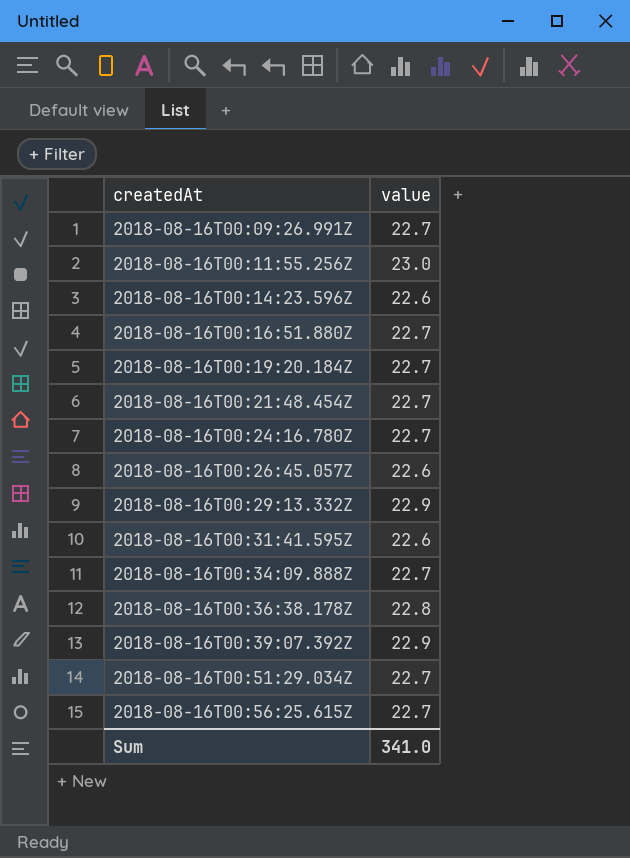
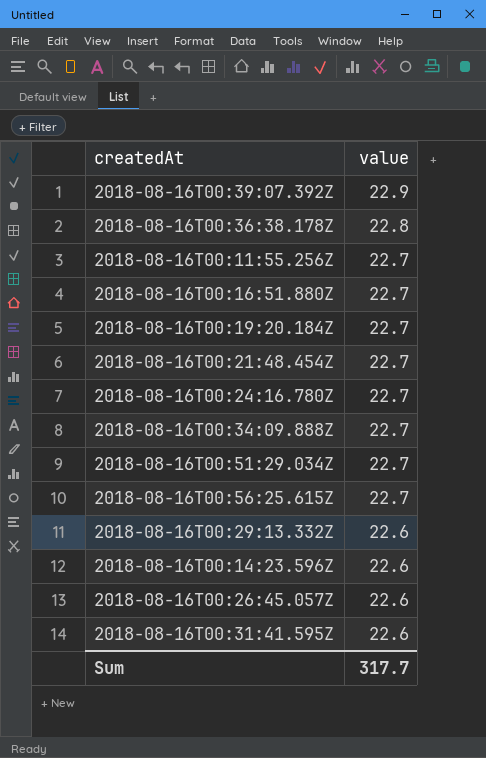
row order: createdAt ascending -> value descending
row 2018-08-16T00:09:26.991Z: 22.7 -> none
2018-08-16T00:11:55.256Z | value: 23.0 -> 22.7
2018-08-16T00:29:13.332Z | value: 22.9 -> 22.6
Sum | value: 341.0 -> 317.7

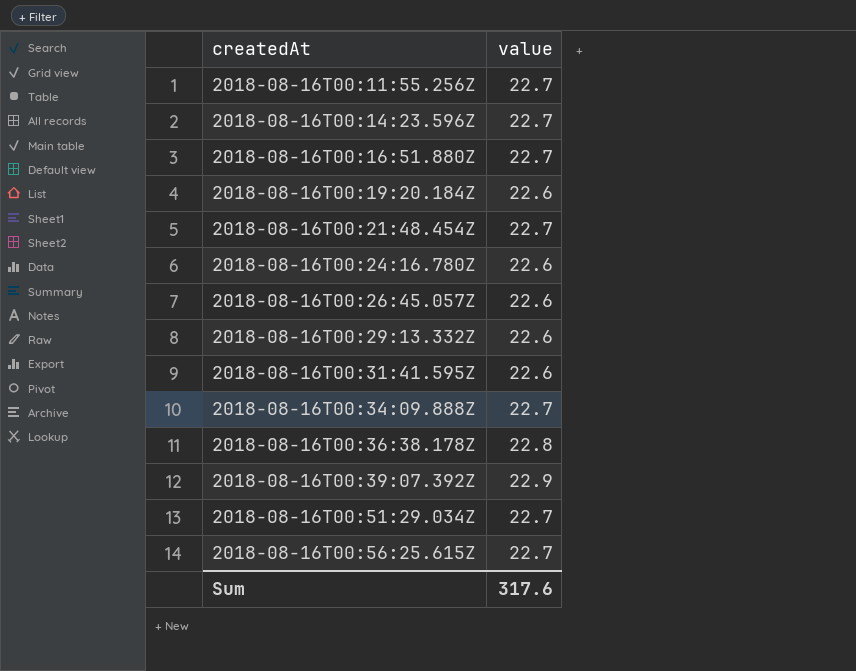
row order: value descending -> createdAt ascending
2018-08-16T00:14:23.596Z | value: 22.6 -> 22.7
2018-08-16T00:19:20.184Z | value: 22.7 -> 22.6
2018-08-16T00:24:16.780Z | value: 22.7 -> 22.6
Sum | value: 317.7 -> 317.6

